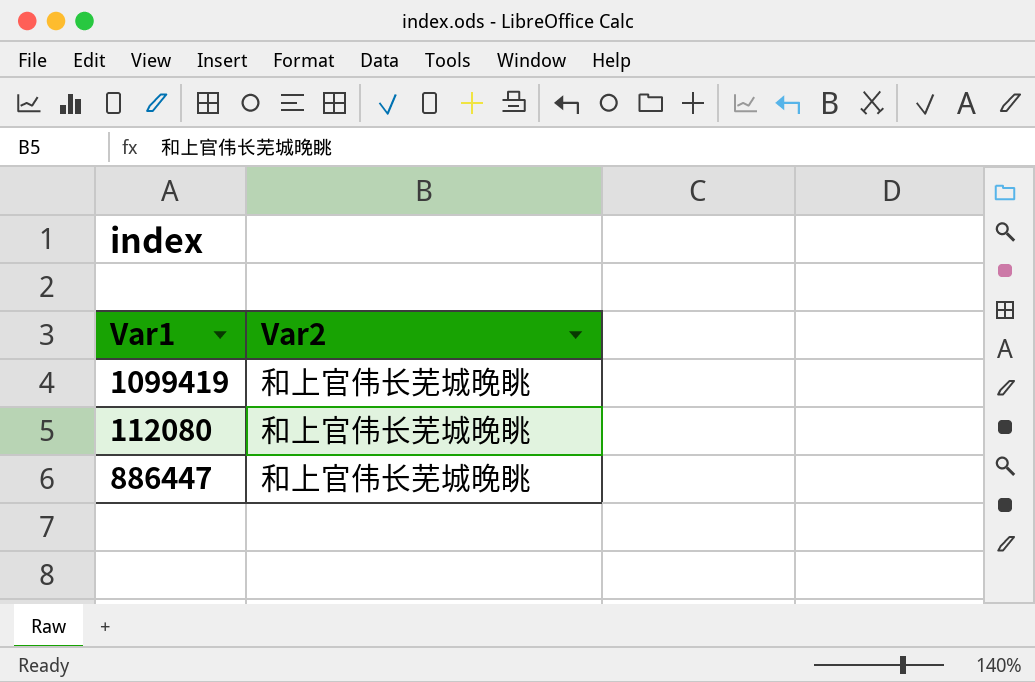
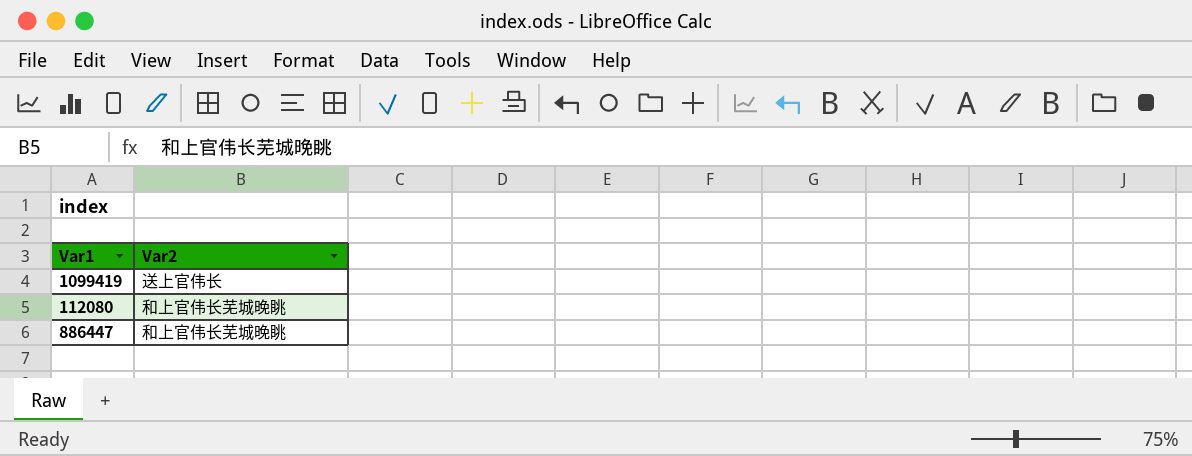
1099419 | Var2: 和上官伟长芜城晚眺 -> 送上官伟长

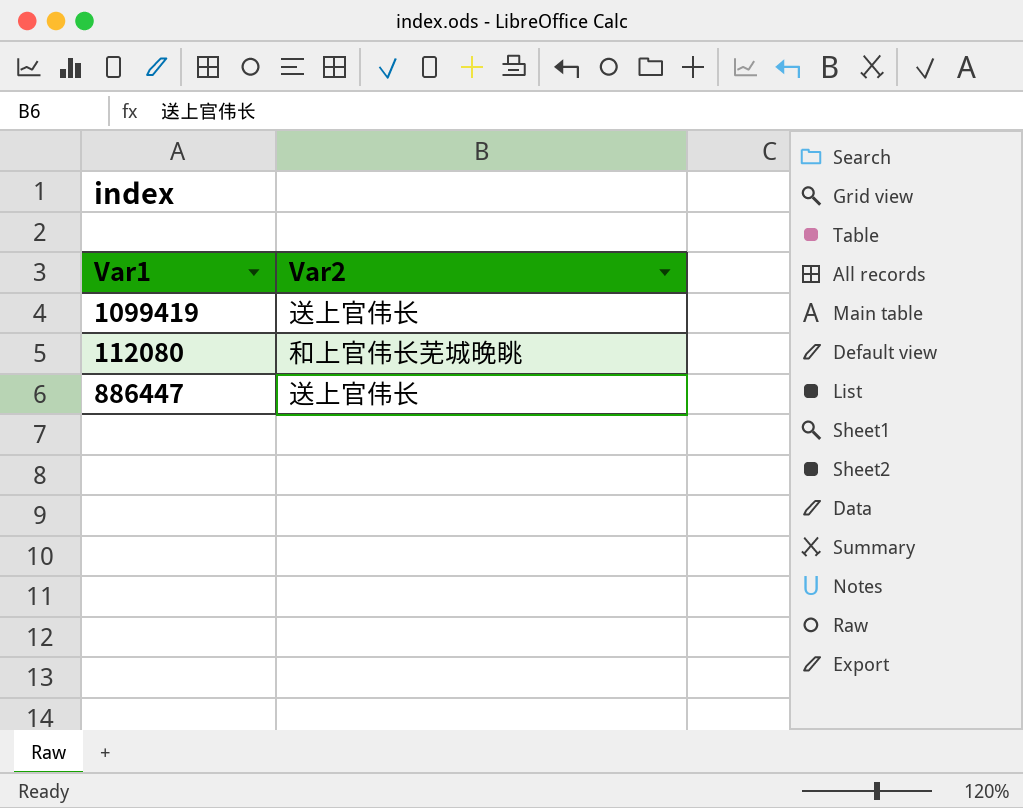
886447 | Var2: 和上官伟长芜城晚眺 -> 送上官伟长

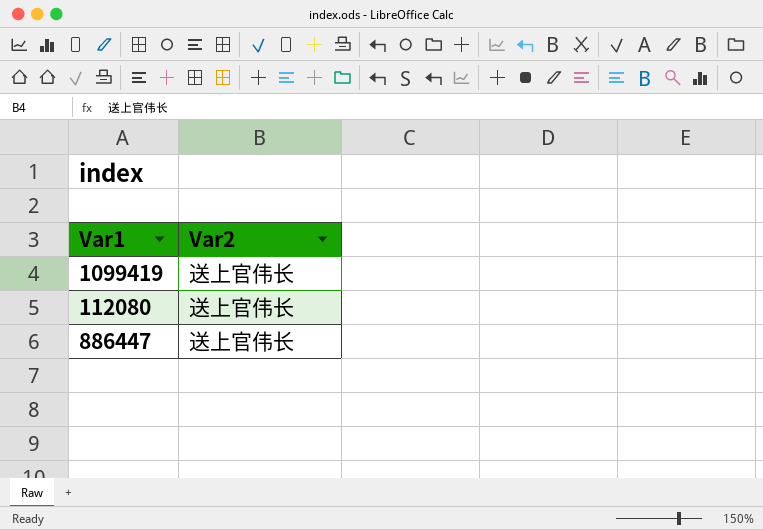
112080 | Var2: 和上官伟长芜城晚眺 -> 送上官伟长

